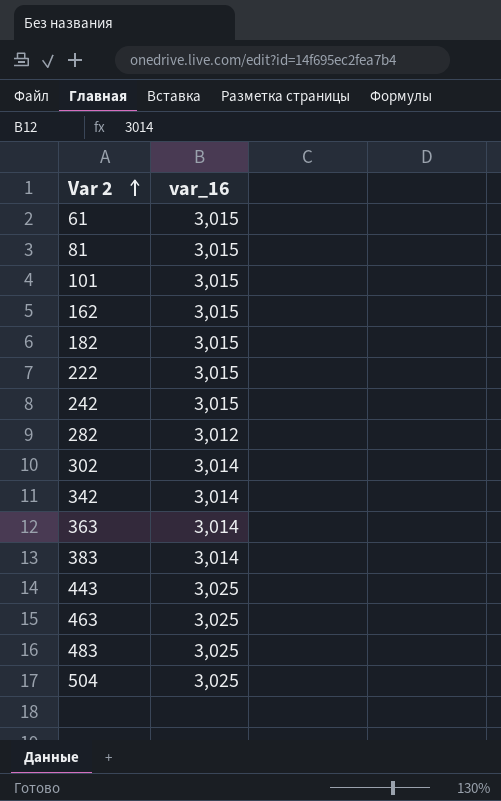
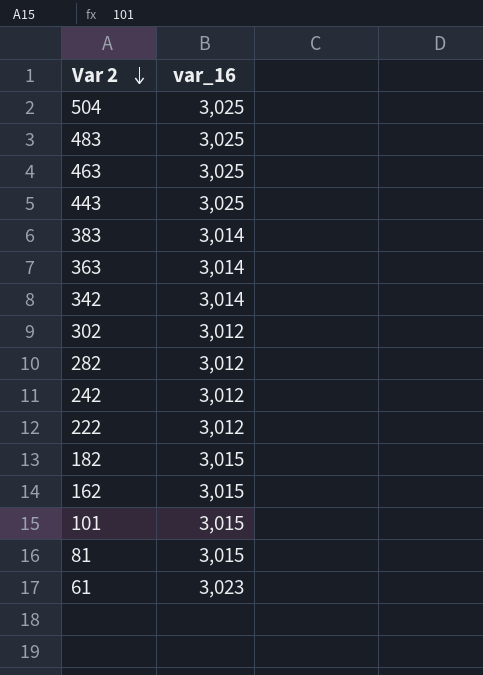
row order: Var 2 ascending -> Var 2 descending
302 | var_16: 3,014 -> 3,012
242 | var_16: 3,015 -> 3,012
222 | var_16: 3,015 -> 3,012
61 | var_16: 3,015 -> 3,023

